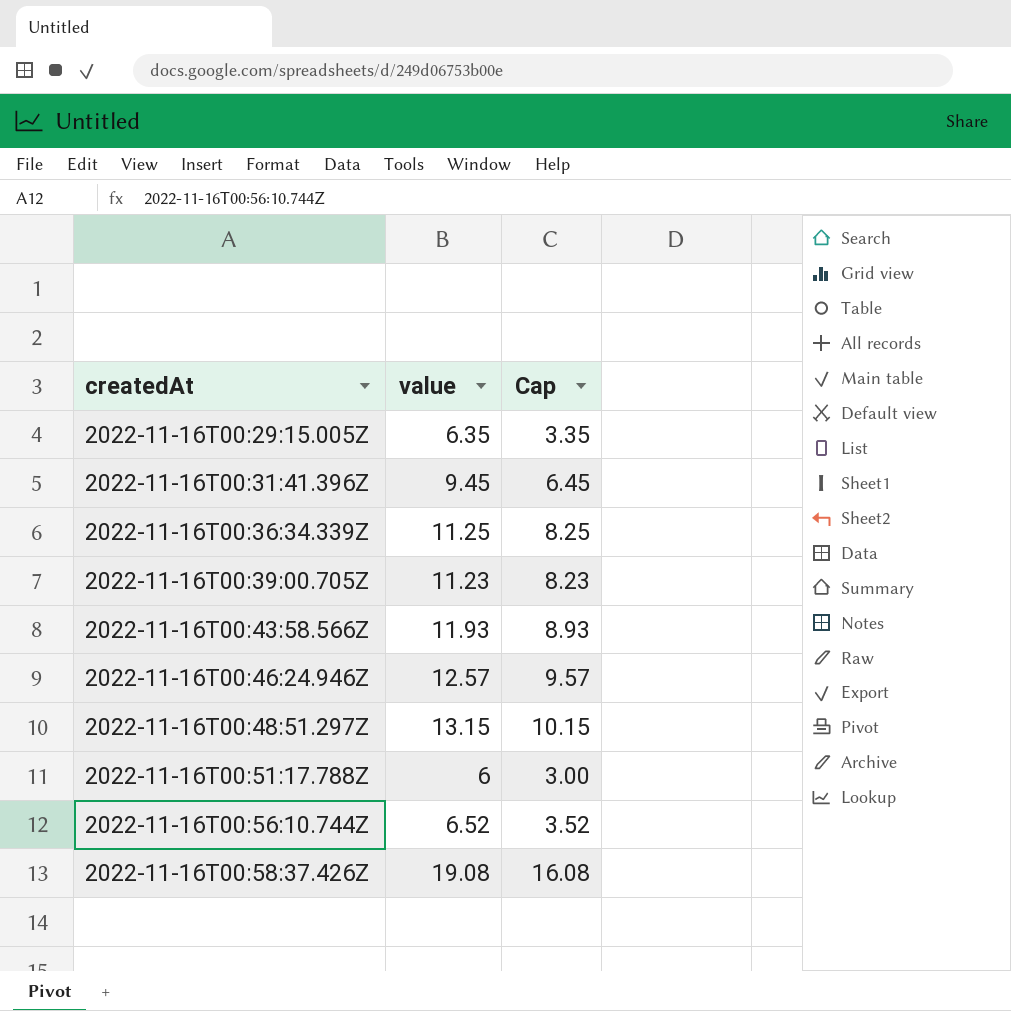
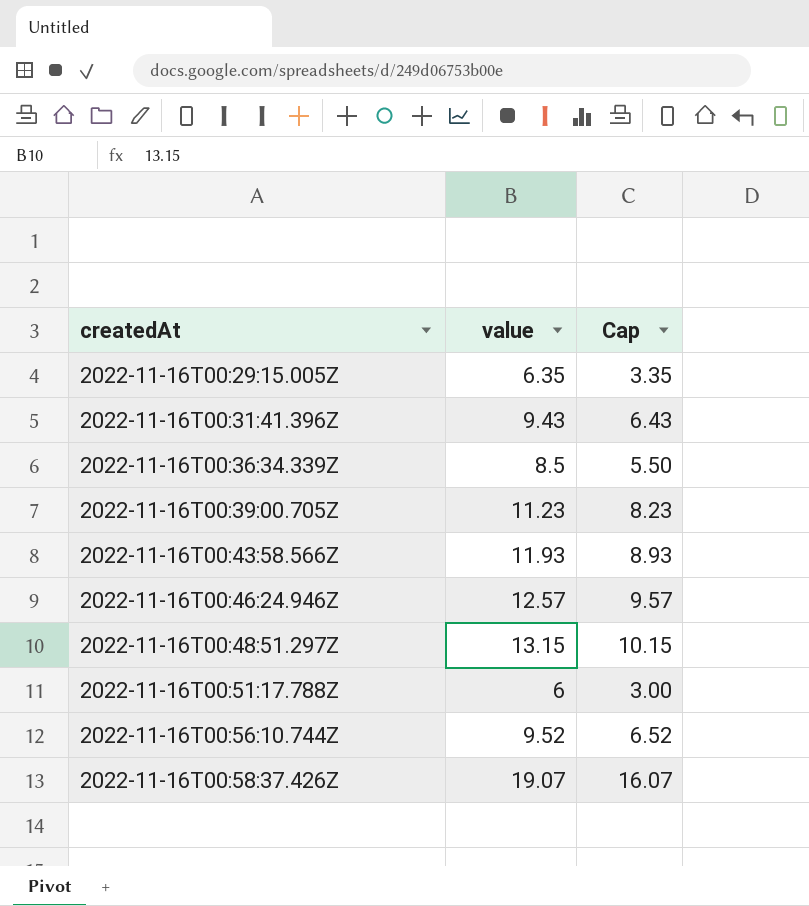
2022-11-16T00:31:41.396Z | value: 9.45 -> 9.43
2022-11-16T00:31:41.396Z | Cap: 6.45 -> 6.43
2022-11-16T00:36:34.339Z | value: 11.25 -> 8.5
2022-11-16T00:36:34.339Z | Cap: 8.25 -> 5.50
2022-11-16T00:56:10.744Z | value: 6.52 -> 9.52
2022-11-16T00:56:10.744Z | Cap: 3.52 -> 6.52
2022-11-16T00:58:37.426Z | value: 19.08 -> 19.07
2022-11-16T00:58:37.426Z | Cap: 16.08 -> 16.07

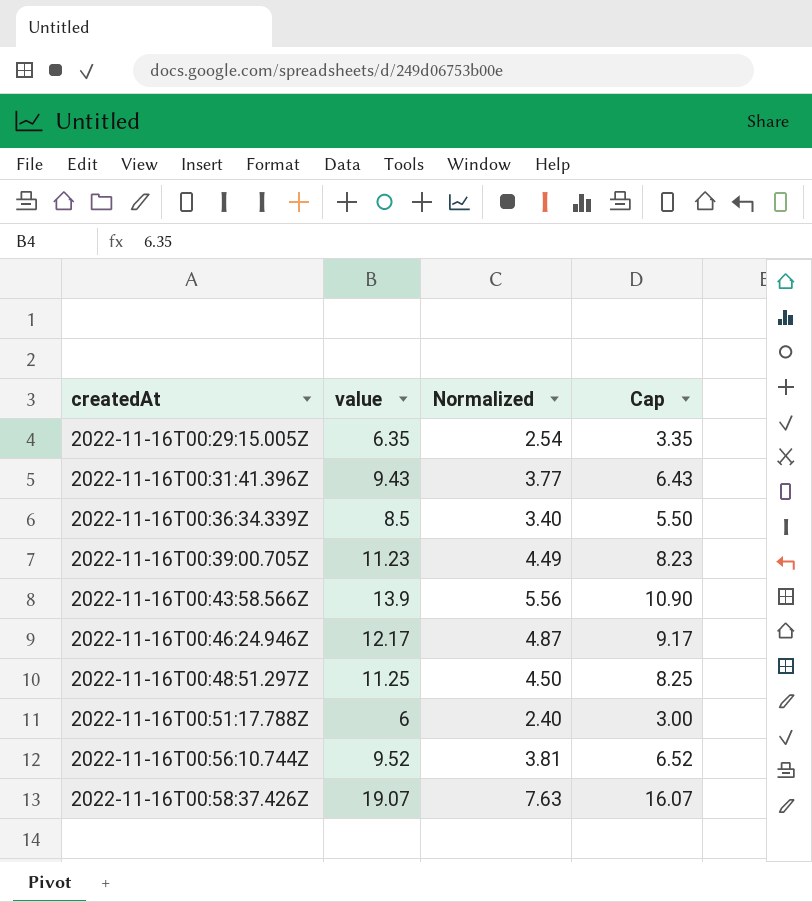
column Normalized | formula: none -> [value] * 0.4
2022-11-16T00:43:58.566Z | value: 11.93 -> 13.9
2022-11-16T00:43:58.566Z | Cap: 8.93 -> 10.90
2022-11-16T00:46:24.946Z | value: 12.57 -> 12.17
2022-11-16T00:46:24.946Z | Cap: 9.57 -> 9.17
2022-11-16T00:48:51.297Z | value: 13.15 -> 11.25
2022-11-16T00:48:51.297Z | Cap: 10.15 -> 8.25

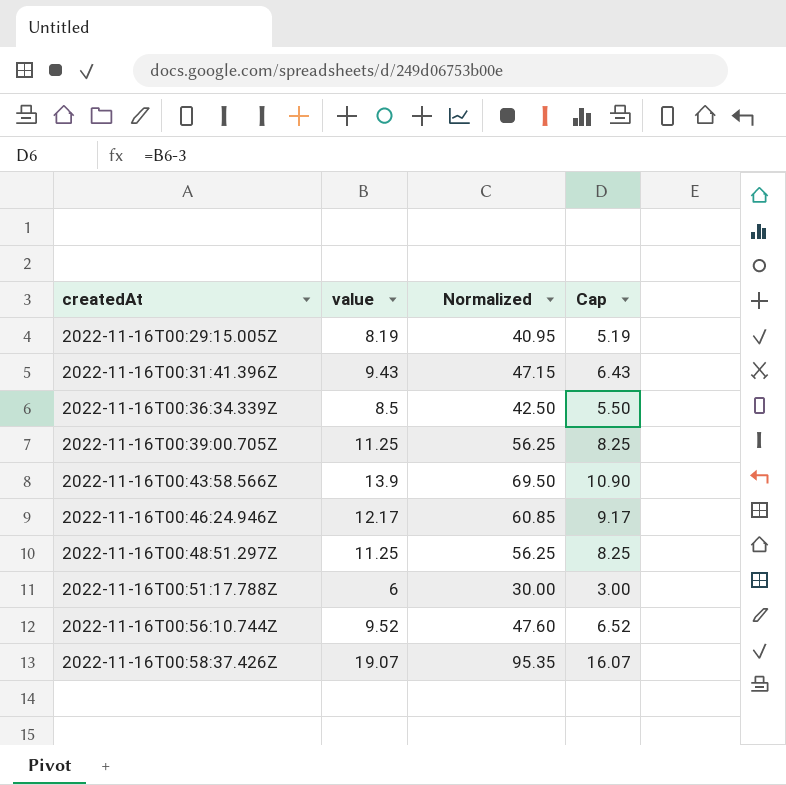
column Normalized | formula: [value] * 0.4 -> [value] * 5
2022-11-16T00:29:15.005Z | value: 6.35 -> 8.19
2022-11-16T00:29:15.005Z | Cap: 3.35 -> 5.19
2022-11-16T00:39:00.705Z | value: 11.23 -> 11.25
2022-11-16T00:39:00.705Z | Cap: 8.23 -> 8.25

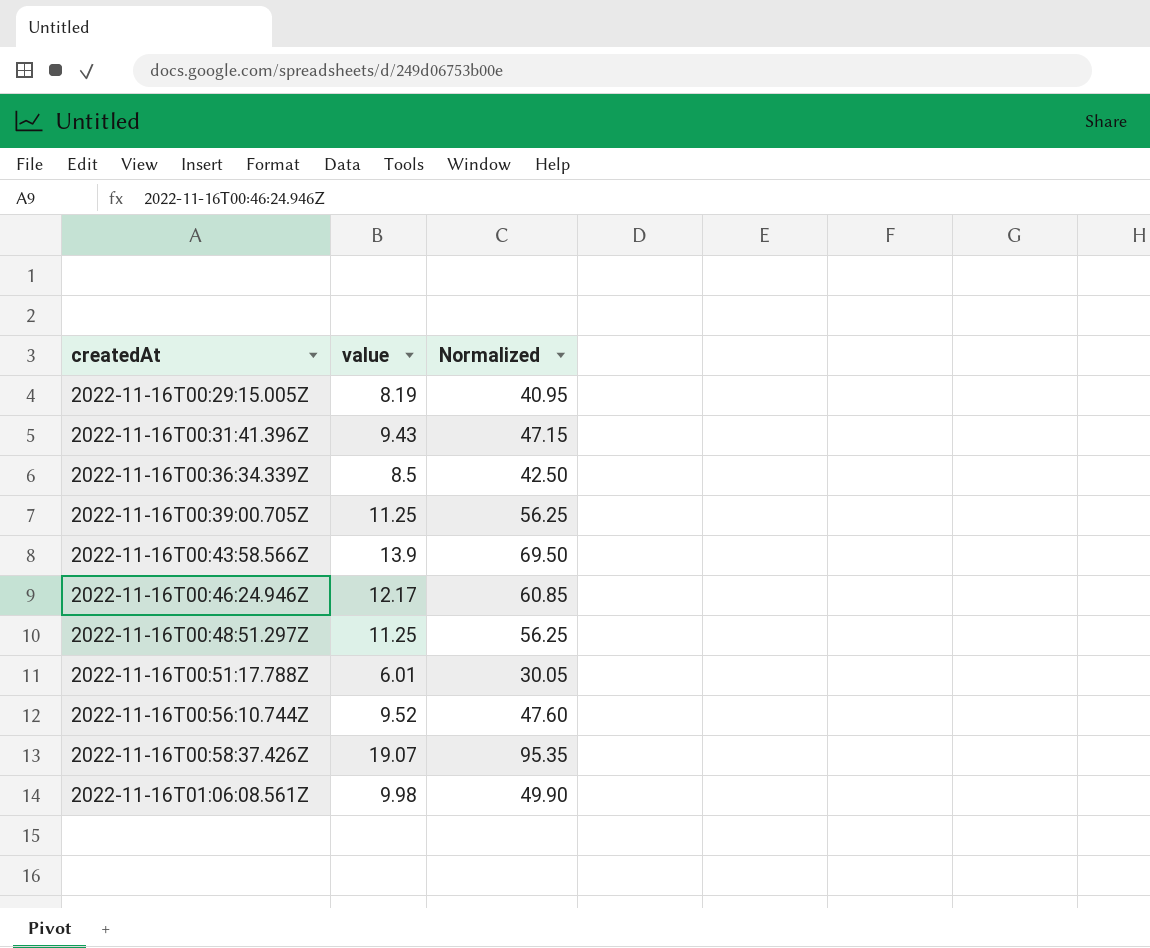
column Cap | formula: [value] - 3 -> none
2022-11-16T00:51:17.788Z | value: 6 -> 6.01
2022-11-16T00:51:17.788Z | Normalized: 30.00 -> 30.05
row 2022-11-16T01:06:08.561Z: none -> 9.98 | 49.90

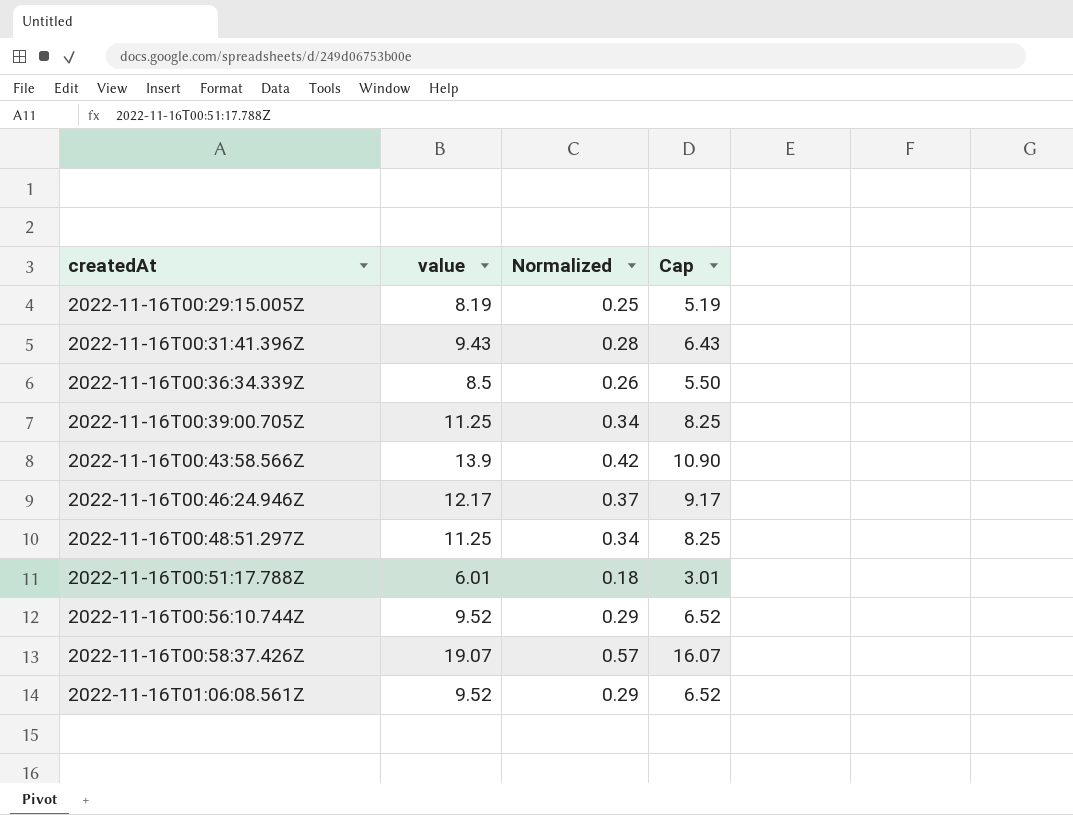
column Normalized | formula: [value] * 5 -> [value] * 0.03
column Cap | formula: none -> [value] - 3
2022-11-16T01:06:08.561Z | value: 9.98 -> 9.52

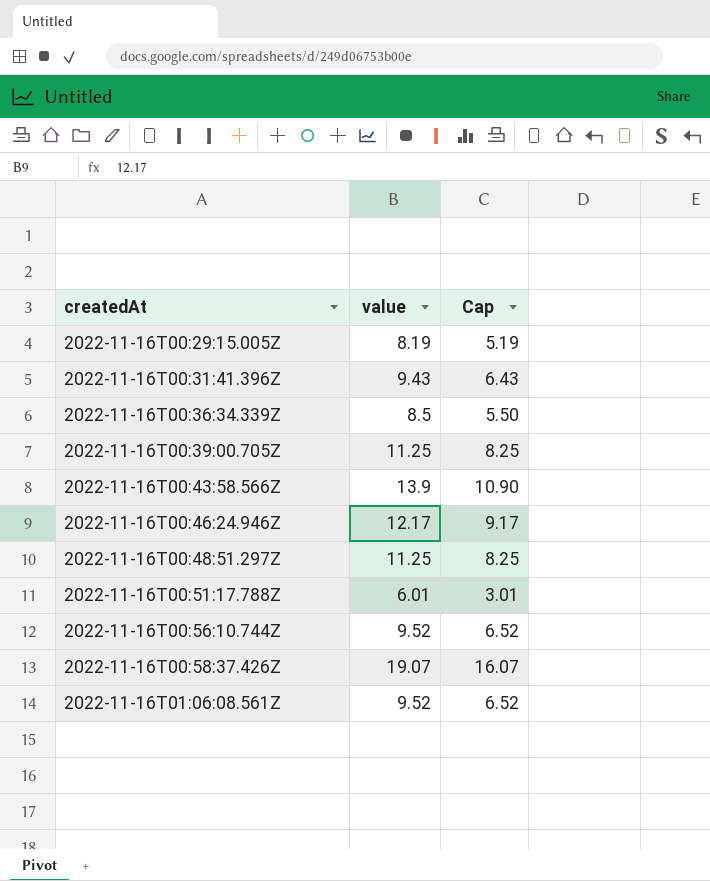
column Normalized | formula: [value] * 0.03 -> none

